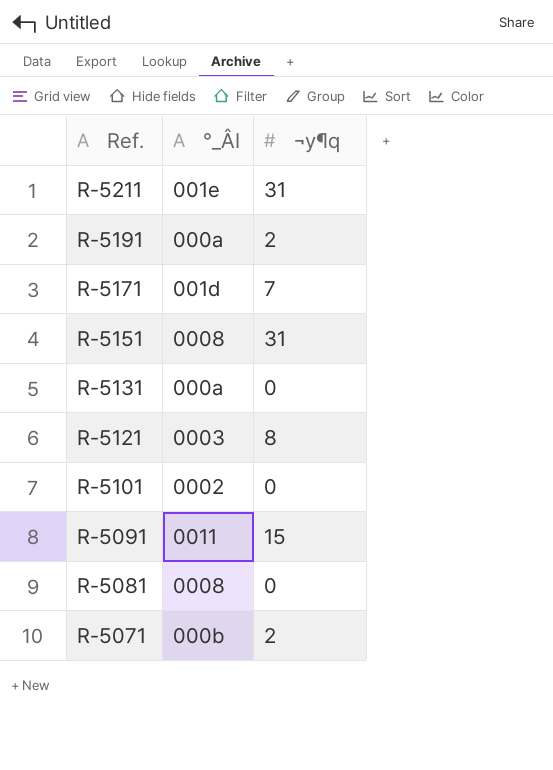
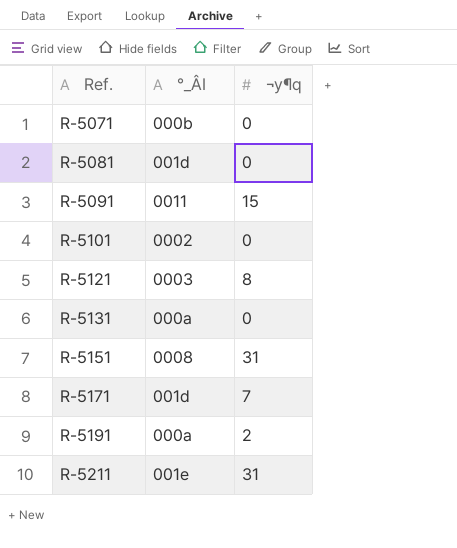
row order: Ref. descending -> Ref. ascending
R-5071 | ¬y¶q: 2 -> 0
R-5081 | °_ÂI: 0008 -> 001d

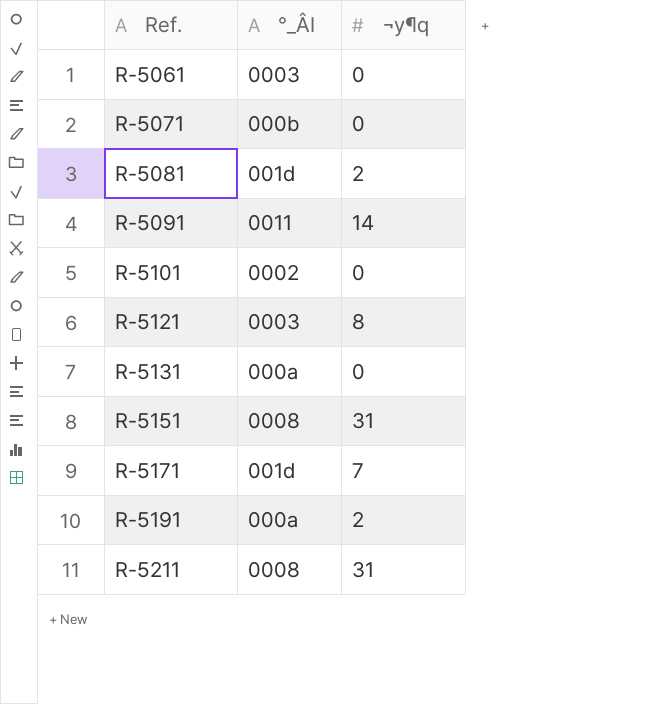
row R-5061: none -> 0003 | 0
R-5081 | ¬y¶q: 0 -> 2
R-5091 | ¬y¶q: 15 -> 14
R-5211 | °_ÂI: 001e -> 0008

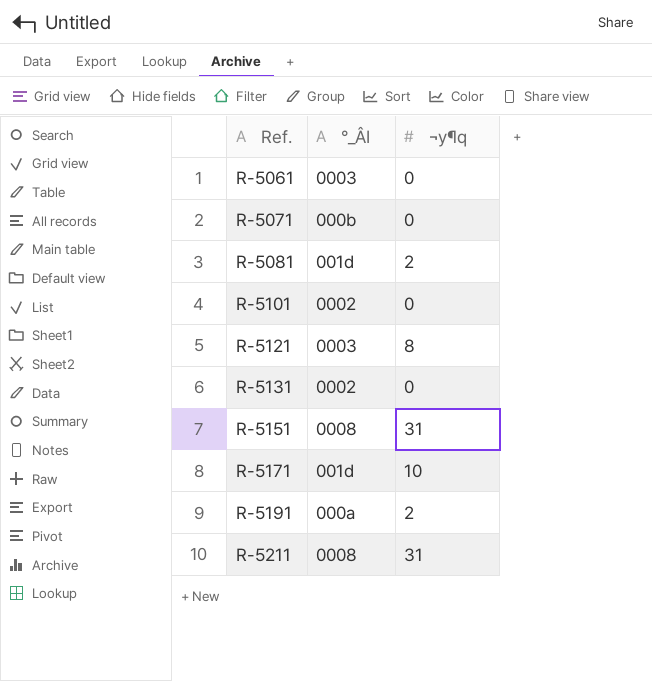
row R-5091: 0011 | 14 -> none
R-5131 | °_ÂI: 000a -> 0002
R-5171 | ¬y¶q: 7 -> 10

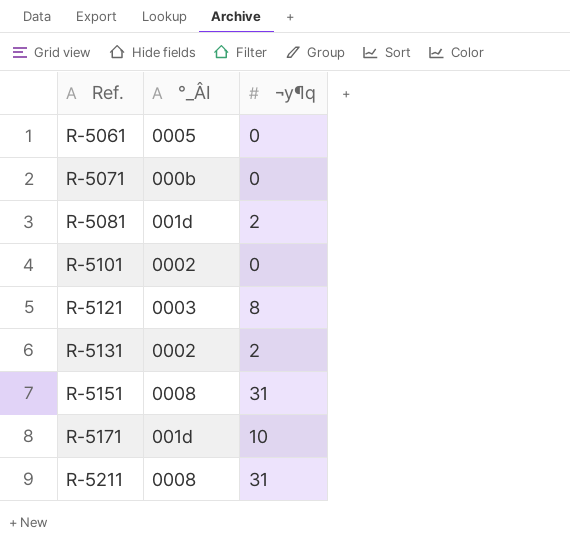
row R-5191: 000a | 2 -> none
R-5061 | °_ÂI: 0003 -> 0005
R-5131 | ¬y¶q: 0 -> 2

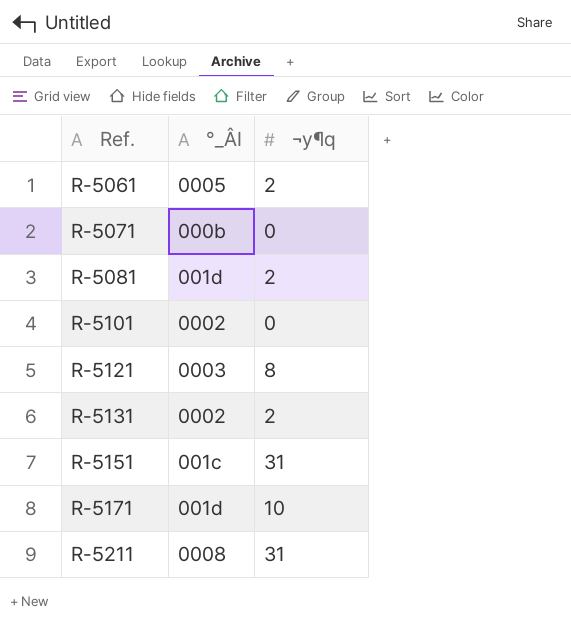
R-5061 | ¬y¶q: 0 -> 2
R-5151 | °_ÂI: 0008 -> 001c

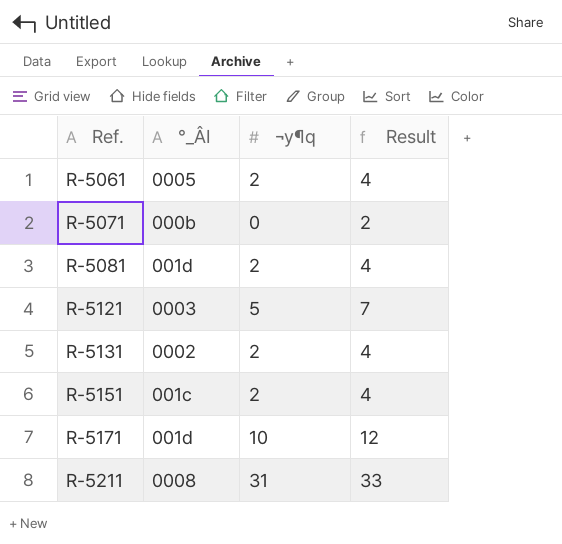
column Result | formula: none -> [¬y¶q] + 2
row R-5101: 0002 | 0 -> none
R-5121 | ¬y¶q: 8 -> 5
R-5151 | ¬y¶q: 31 -> 2

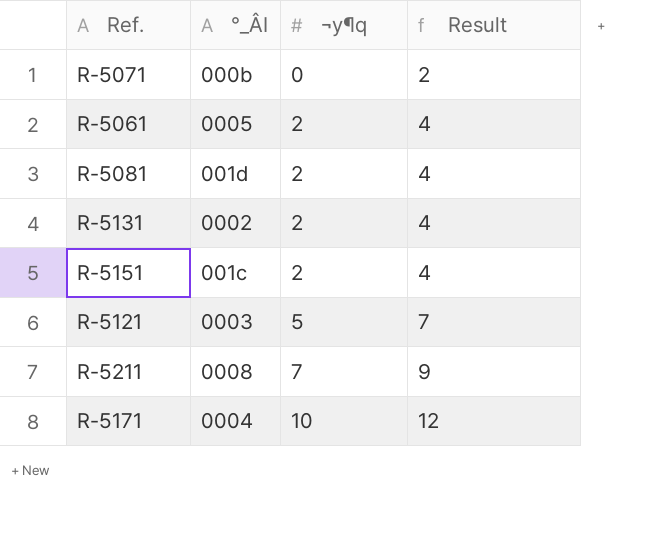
row order: Ref. ascending -> ¬y¶q ascending
R-5211 | ¬y¶q: 31 -> 7
R-5211 | Result: 33 -> 9
R-5171 | °_ÂI: 001d -> 0004

